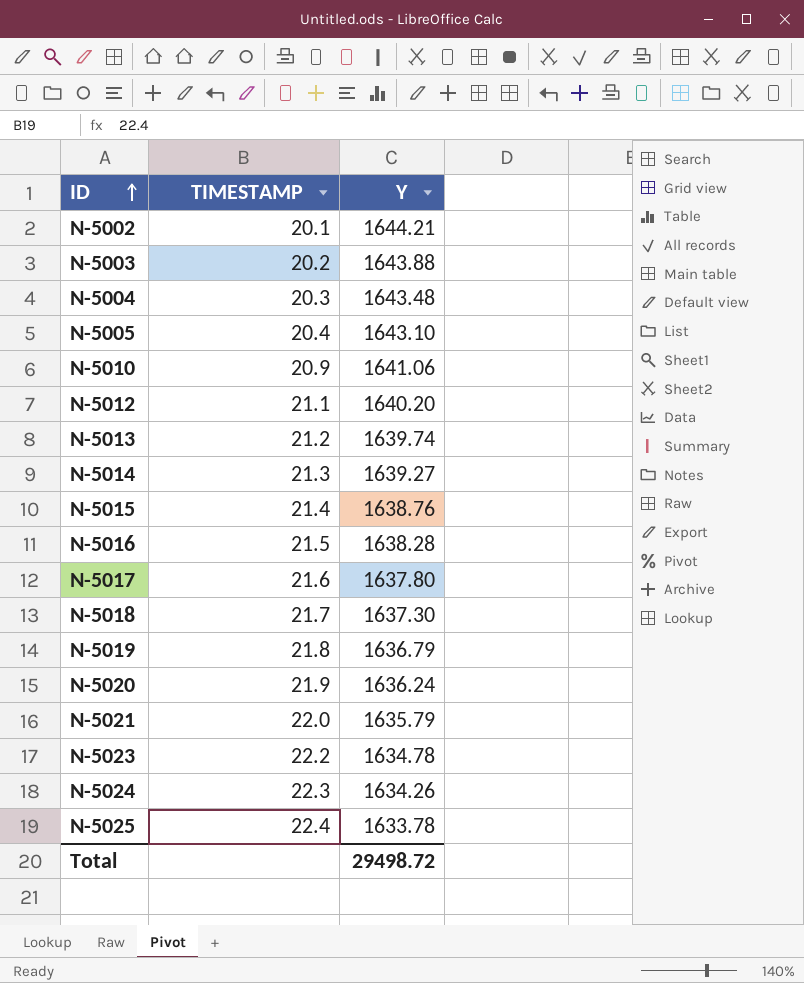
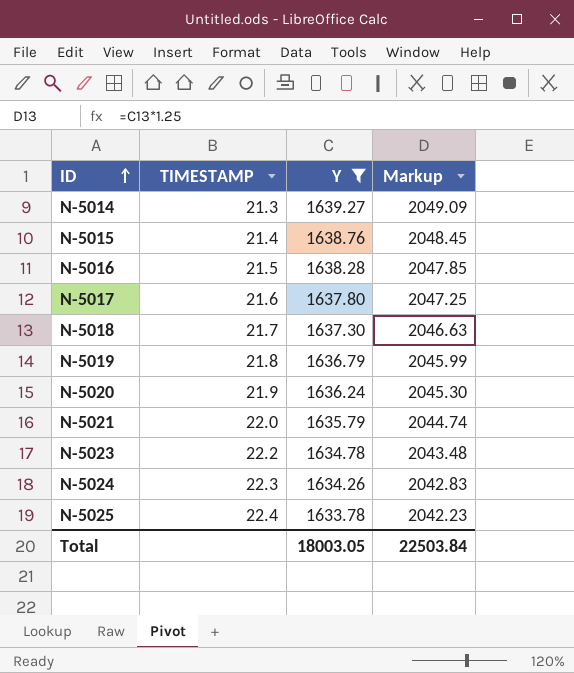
filter: none -> Y <= 1639.27
column Markup | formula: none -> [Y] * 1.25
Total | Y: 29498.72 -> 18003.05

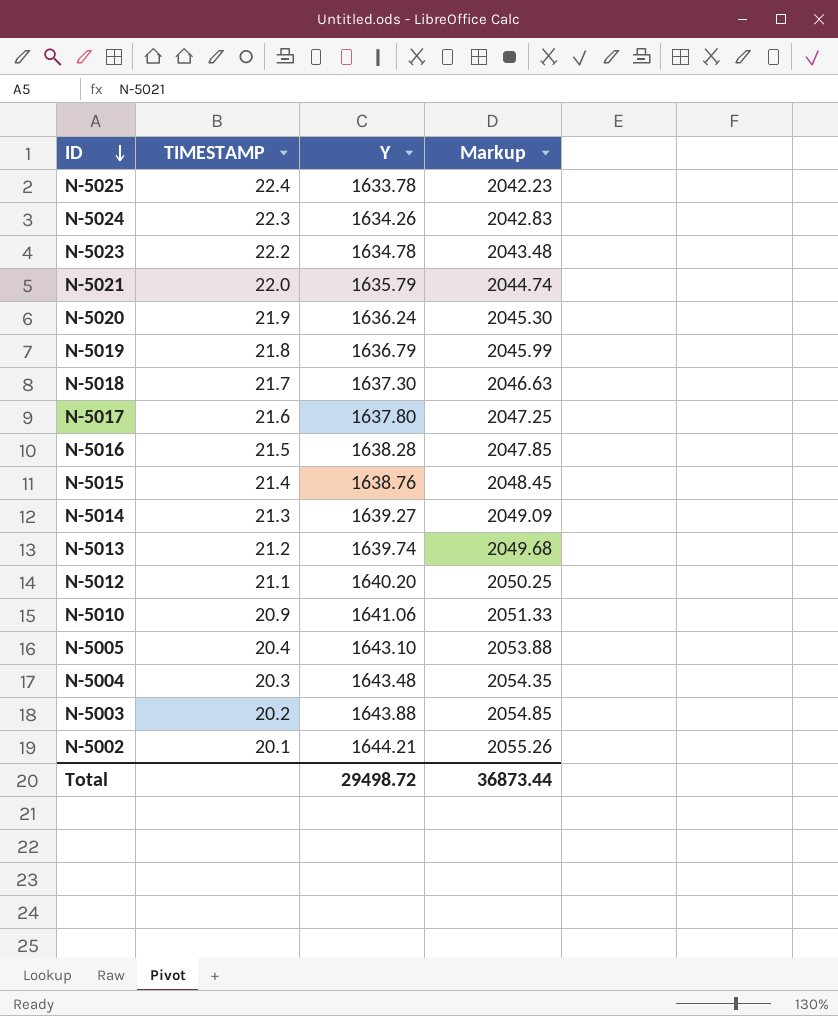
filter: Y <= 1639.27 -> none
row order: ID ascending -> ID descending
Total | Y: 18003.05 -> 29498.72
Total | Markup: 22503.84 -> 36873.44

